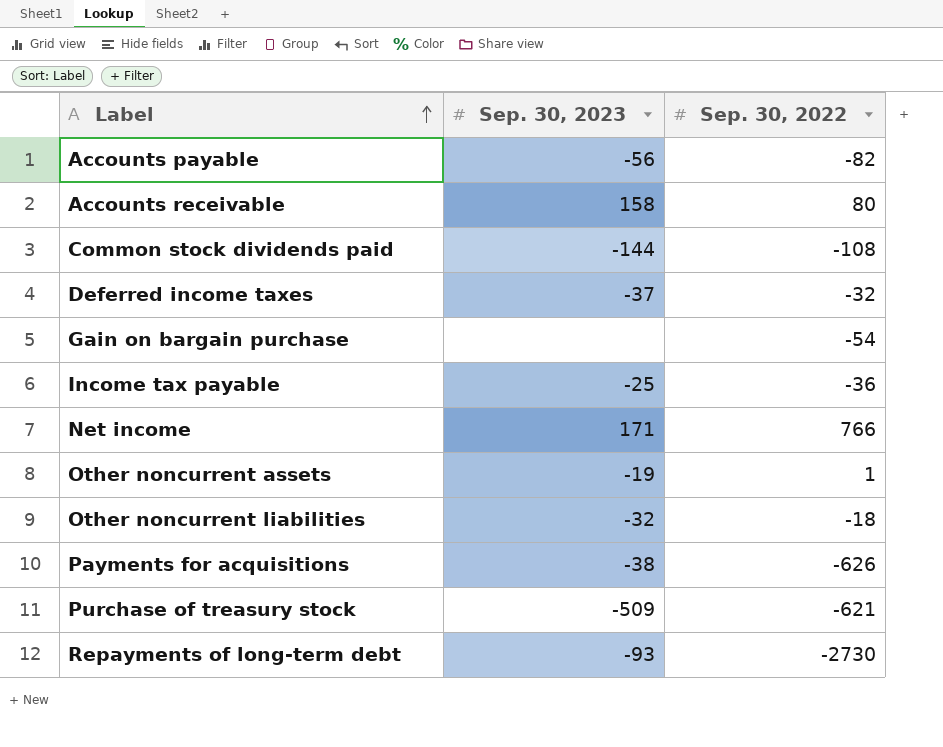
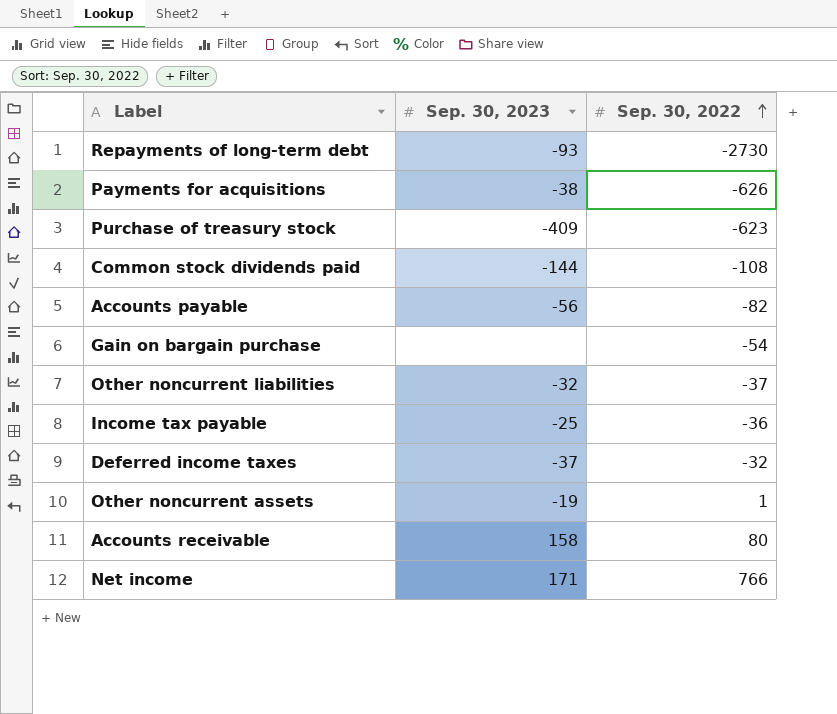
row order: Label ascending -> Sep. 30, 2022 ascending
Purchase of treasury stock | Sep. 30, 2023: -509 -> -409
Purchase of treasury stock | Sep. 30, 2022: -621 -> -623
Other noncurrent liabilities | Sep. 30, 2022: -18 -> -37

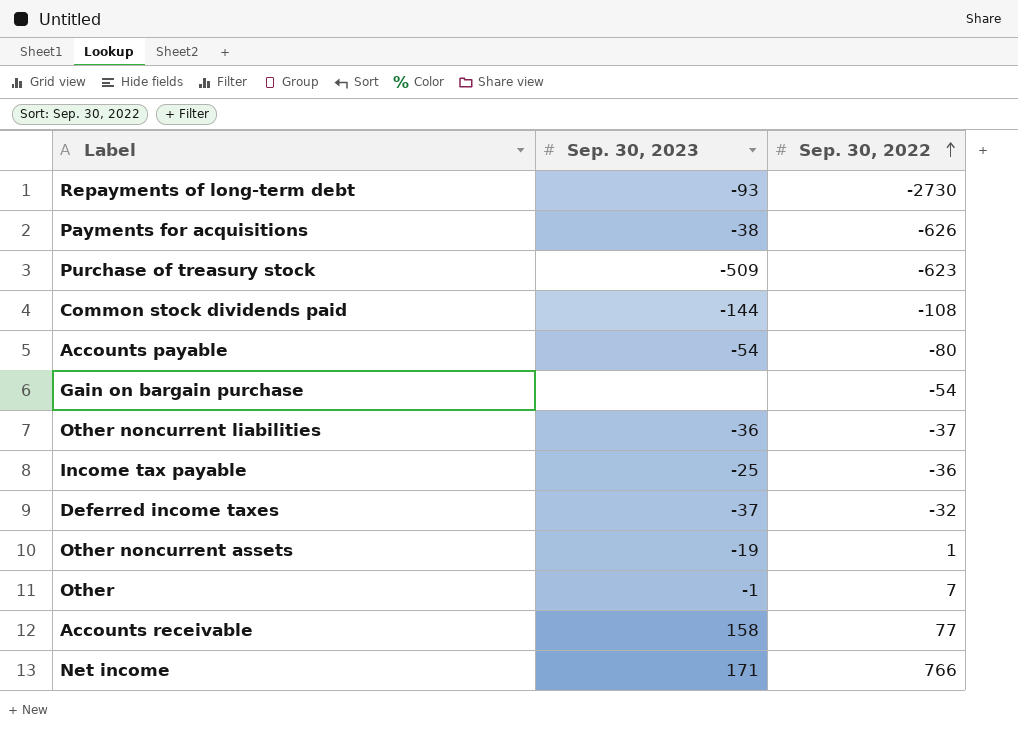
Purchase of treasury stock | Sep. 30, 2023: -409 -> -509
Accounts payable | Sep. 30, 2023: -56 -> -54
Accounts payable | Sep. 30, 2022: -82 -> -80
Other noncurrent liabilities | Sep. 30, 2023: -32 -> -36
row Other: none -> -1 | 7
Accounts receivable | Sep. 30, 2022: 80 -> 77

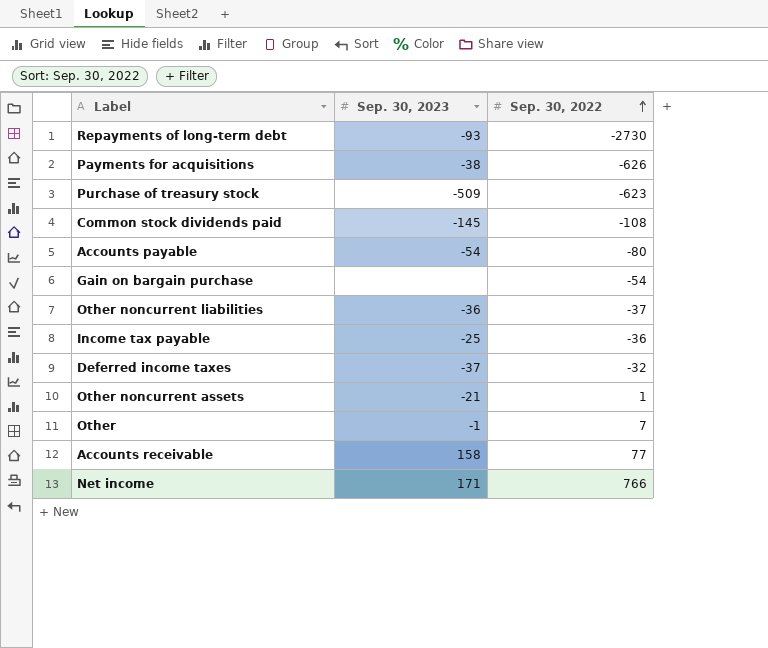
Common stock dividends paid | Sep. 30, 2023: -144 -> -145
Other noncurrent assets | Sep. 30, 2023: -19 -> -21

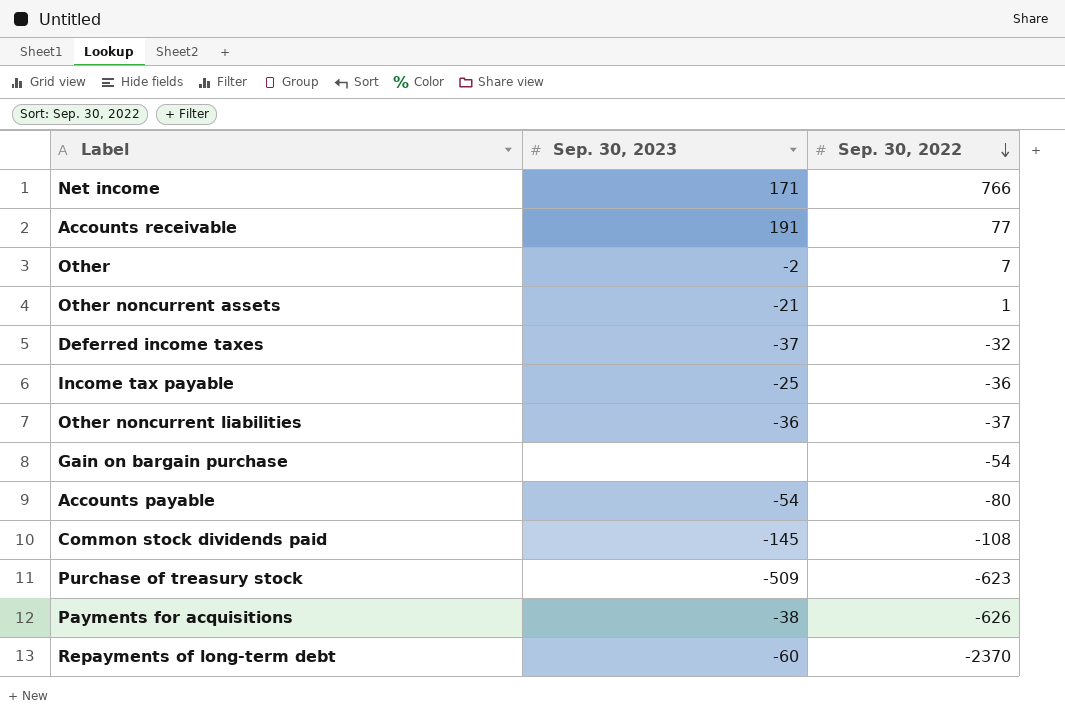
row order: Sep. 30, 2022 ascending -> Sep. 30, 2022 descending
Accounts receivable | Sep. 30, 2023: 158 -> 191
Other | Sep. 30, 2023: -1 -> -2
Repayments of long-term debt | Sep. 30, 2023: -93 -> -60
Repayments of long-term debt | Sep. 30, 2022: -2730 -> -2370

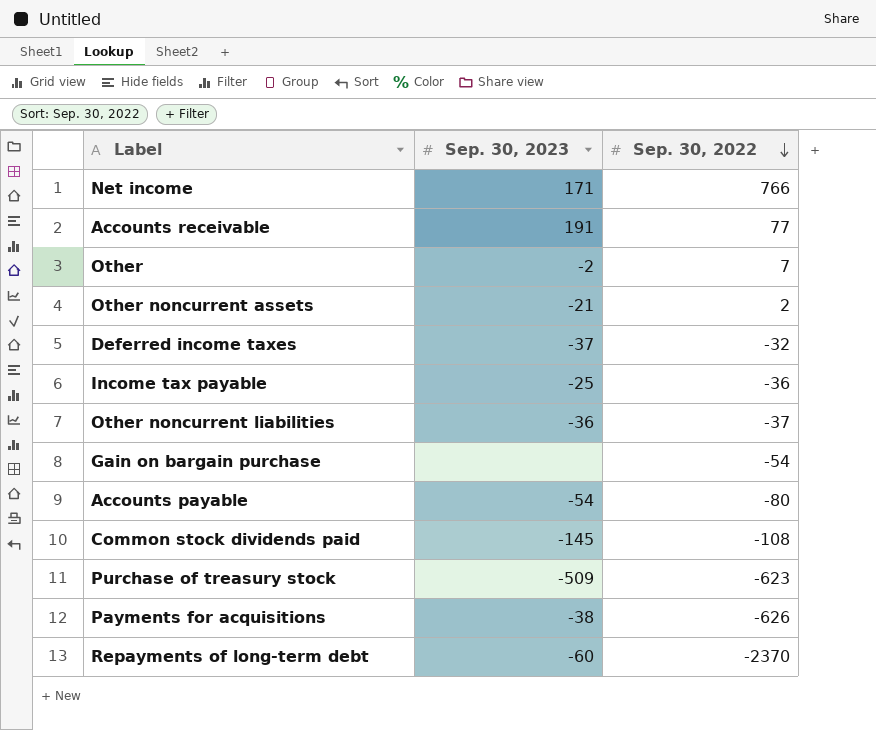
Other noncurrent assets | Sep. 30, 2022: 1 -> 2

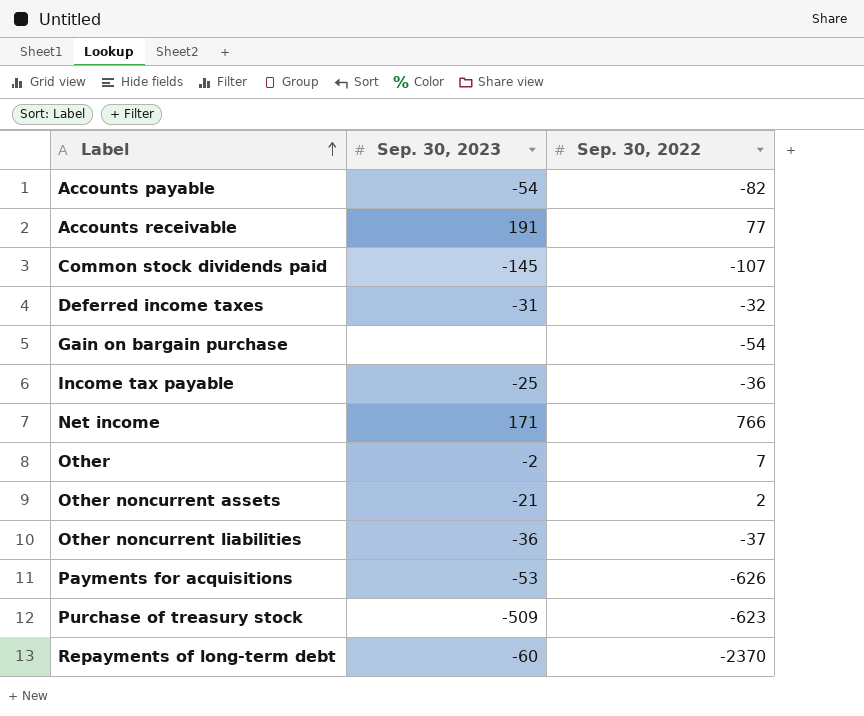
row order: Sep. 30, 2022 descending -> Label ascending
Accounts payable | Sep. 30, 2022: -80 -> -82
Common stock dividends paid | Sep. 30, 2022: -108 -> -107
Deferred income taxes | Sep. 30, 2023: -37 -> -31
Payments for acquisitions | Sep. 30, 2023: -38 -> -53

